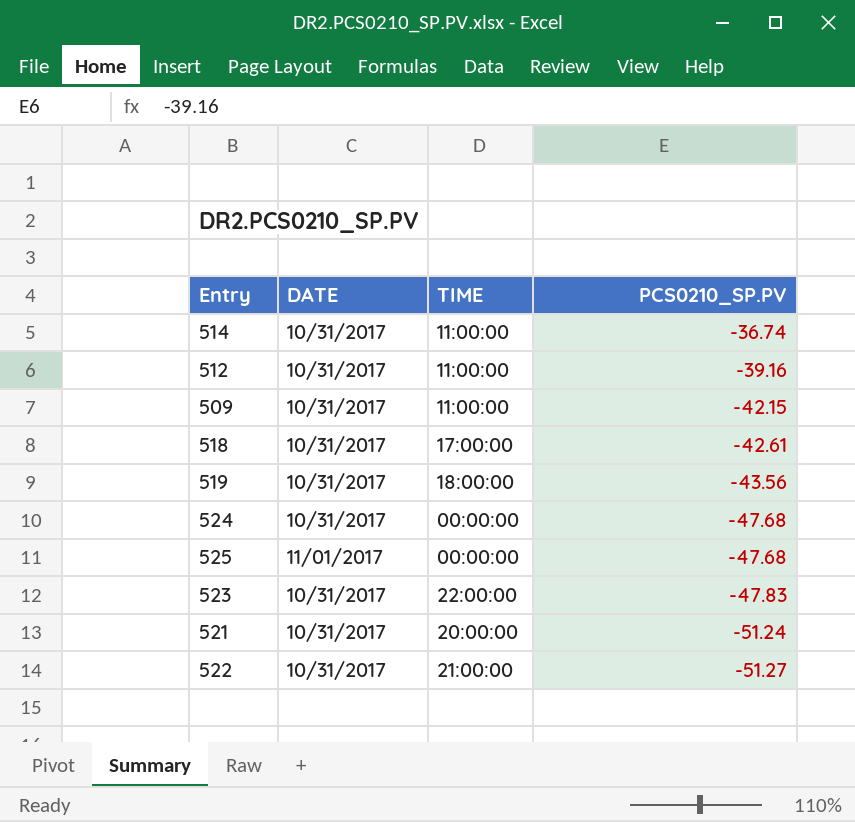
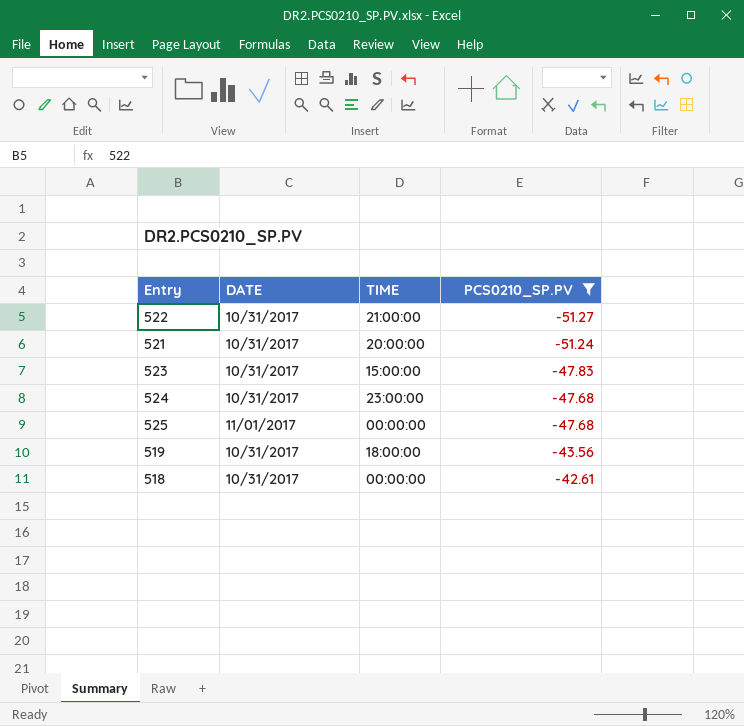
filter: none -> PCS0210_SP.PV <= -42.61
row order: PCS0210_SP.PV descending -> PCS0210_SP.PV ascending
523 | TIME: 22:00:00 -> 15:00:00
524 | TIME: 00:00:00 -> 23:00:00
518 | TIME: 17:00:00 -> 00:00:00

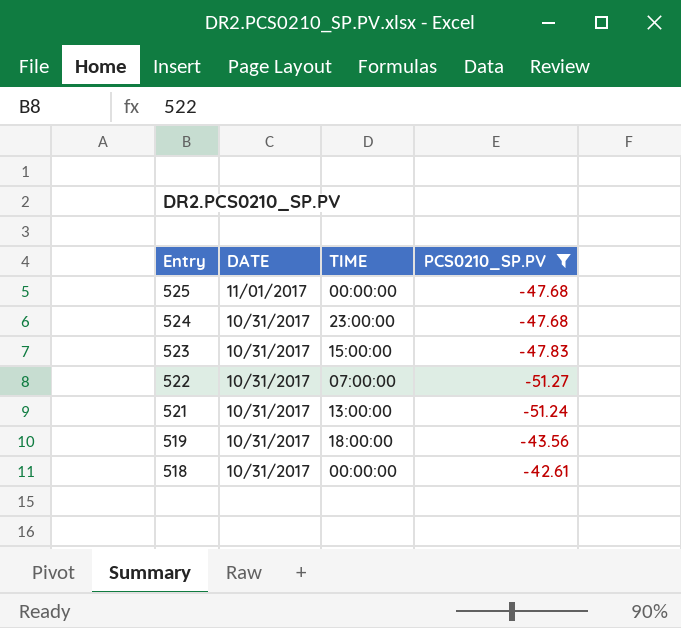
row order: PCS0210_SP.PV ascending -> Entry descending
522 | TIME: 21:00:00 -> 07:00:00
521 | TIME: 20:00:00 -> 13:00:00

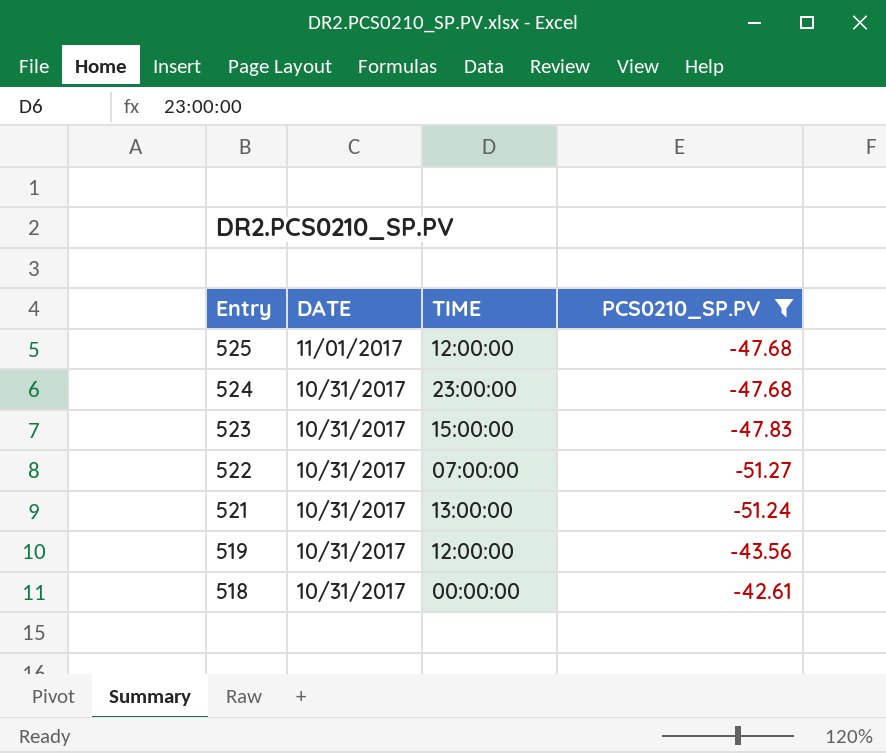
525 | TIME: 00:00:00 -> 12:00:00
519 | TIME: 18:00:00 -> 12:00:00

